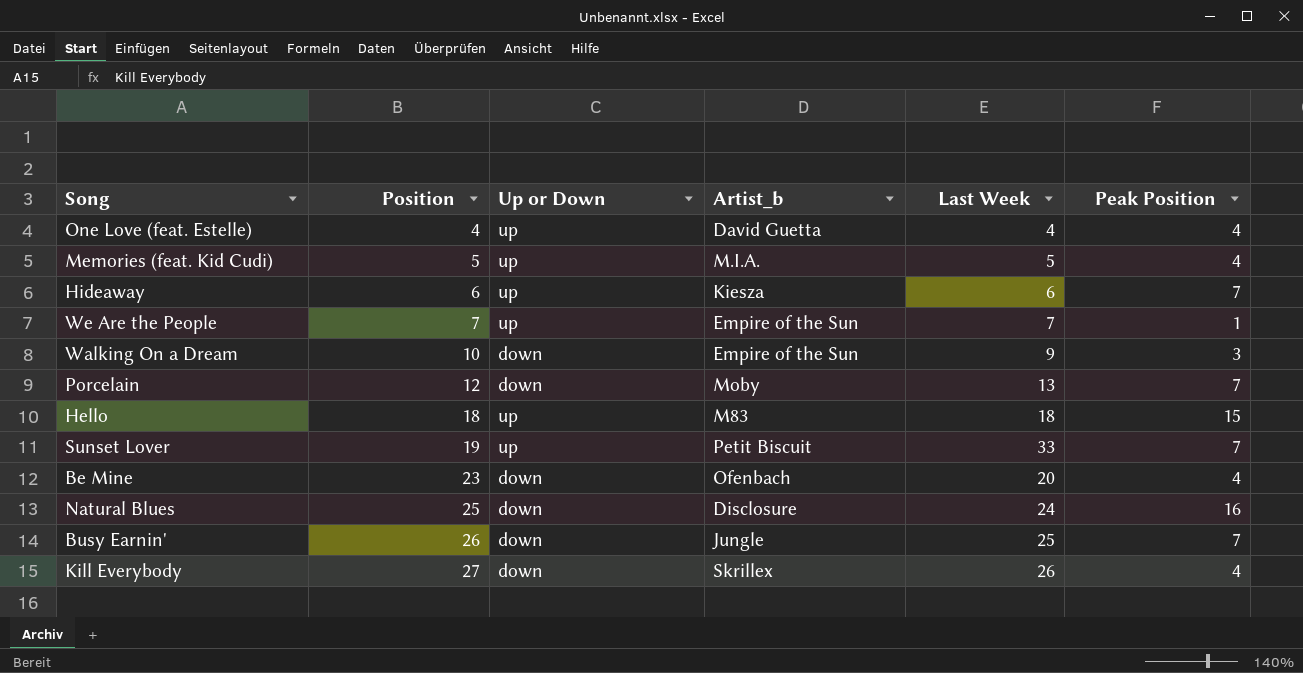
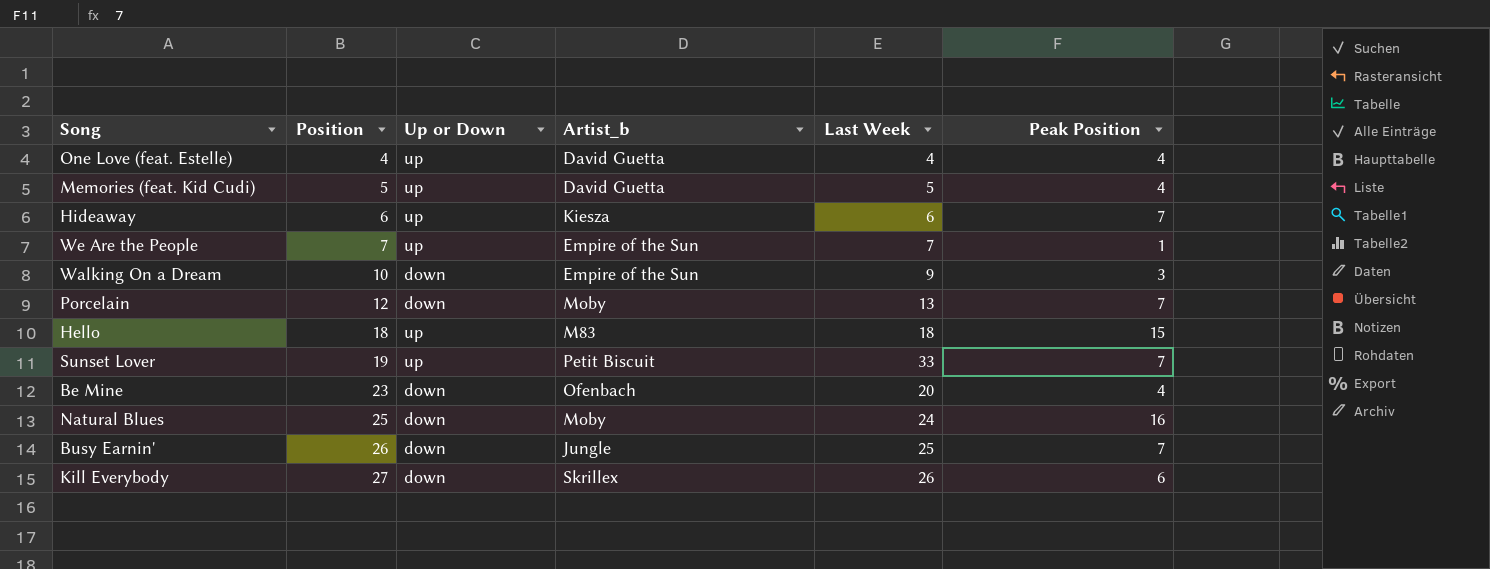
Memories (feat. Kid Cudi) | Artist_b: M.I.A. -> David Guetta
Natural Blues | Artist_b: Disclosure -> Moby
Kill Everybody | Peak Position: 4 -> 6

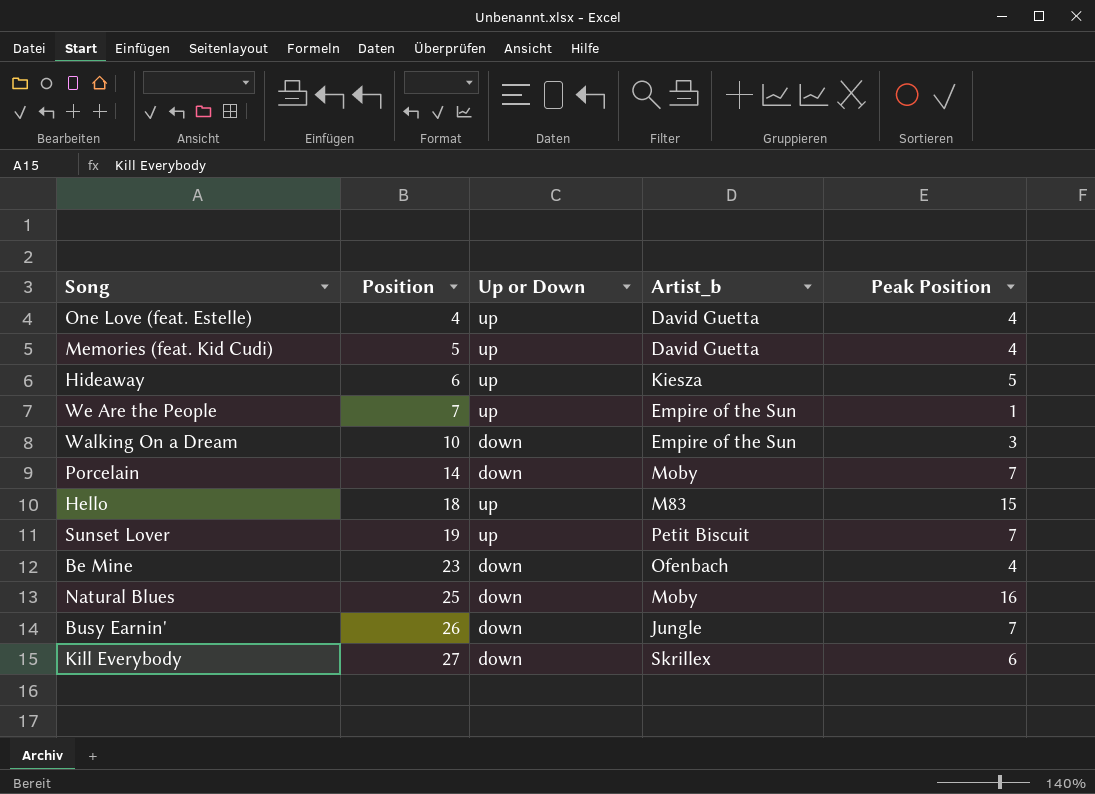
column Last Week | position: 5 -> none
Hideaway | Peak Position: 7 -> 5
Porcelain | Position: 12 -> 14

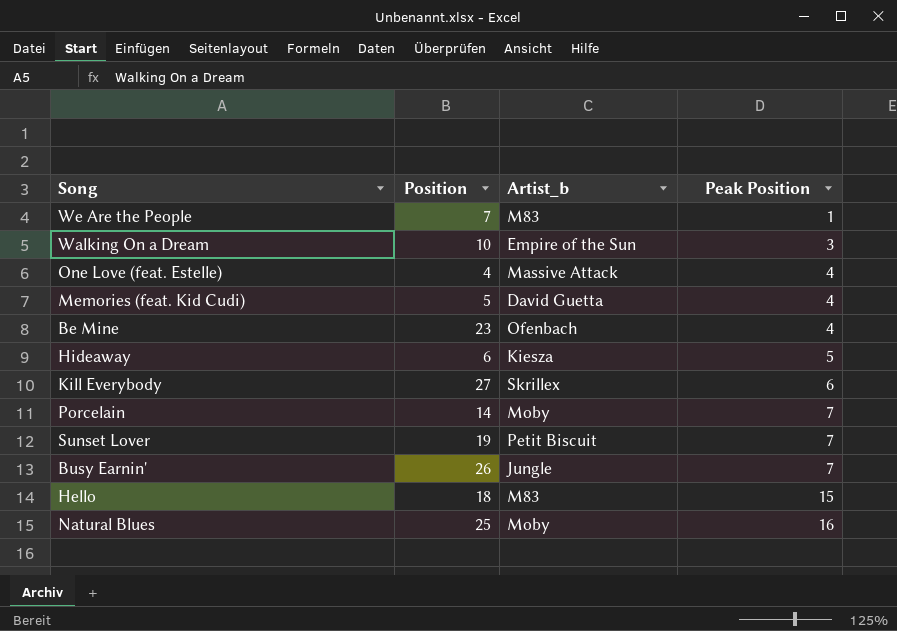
row order: Position ascending -> Peak Position ascending
column Up or Down | position: 3 -> none
We Are the People | Artist_b: Empire of the Sun -> M83
One Love (feat. Estelle) | Artist_b: David Guetta -> Massive Attack

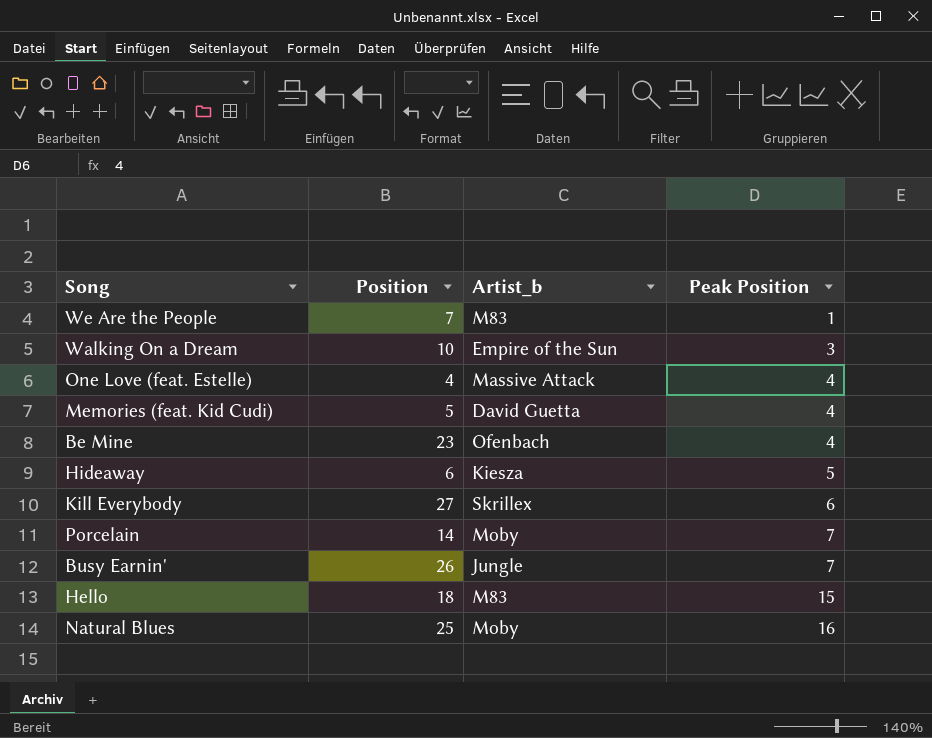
row Sunset Lover: 19 | Petit Biscuit | 7 -> none

